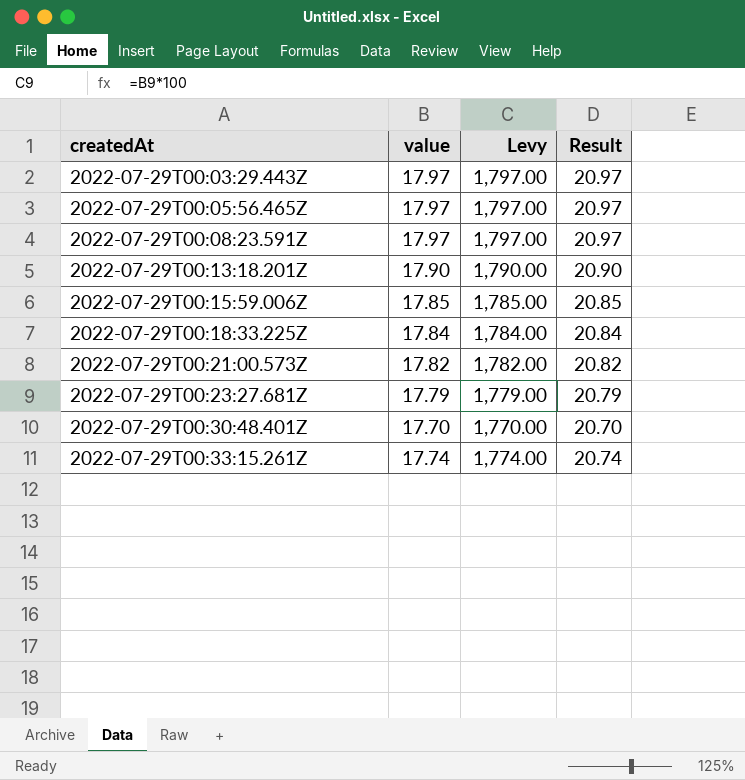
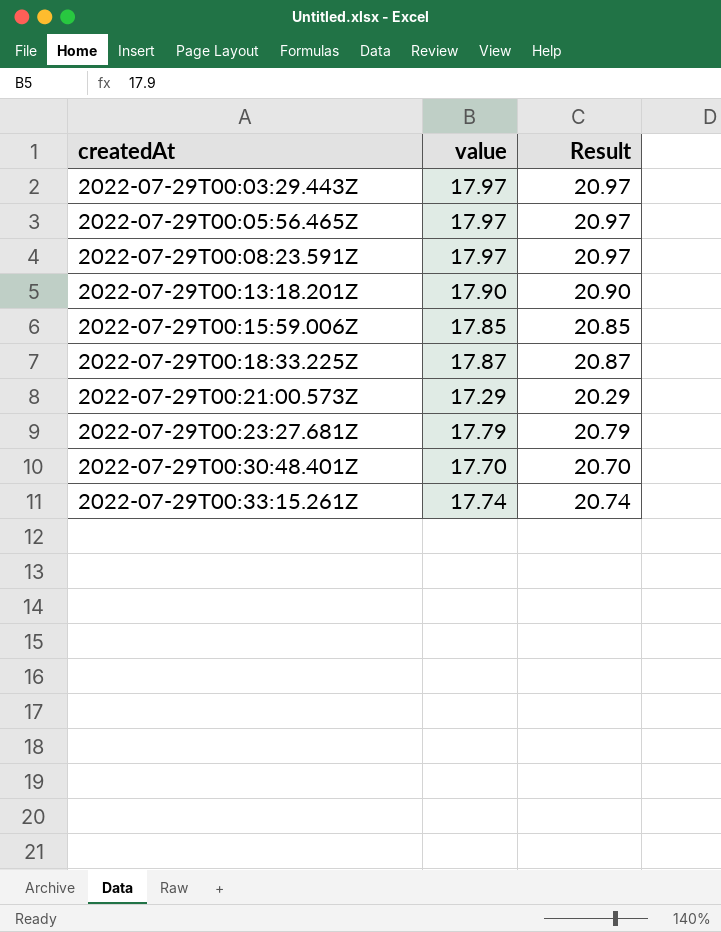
column Levy | formula: [value] * 100 -> none
2022-07-29T00:18:33.225Z | value: 17.84 -> 17.87
2022-07-29T00:18:33.225Z | Result: 20.84 -> 20.87
2022-07-29T00:21:00.573Z | value: 17.82 -> 17.29
2022-07-29T00:21:00.573Z | Result: 20.82 -> 20.29

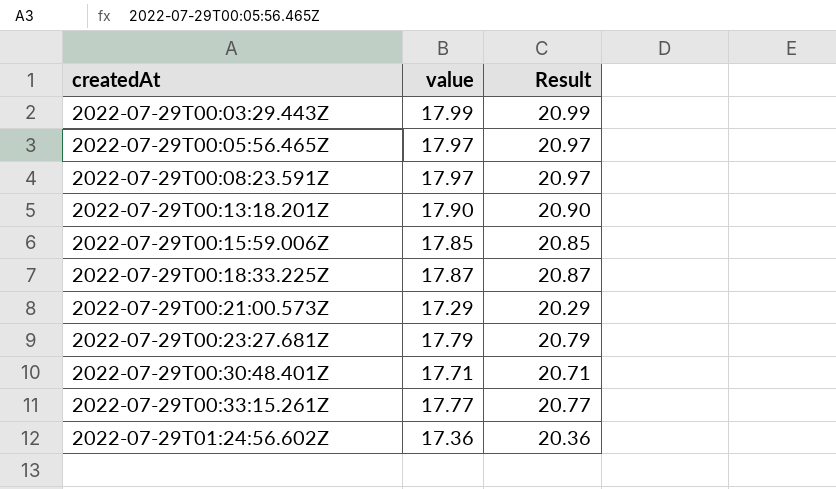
2022-07-29T00:03:29.443Z | value: 17.97 -> 17.99
2022-07-29T00:03:29.443Z | Result: 20.97 -> 20.99
2022-07-29T00:30:48.401Z | value: 17.70 -> 17.71
2022-07-29T00:30:48.401Z | Result: 20.70 -> 20.71
2022-07-29T00:33:15.261Z | value: 17.74 -> 17.77
2022-07-29T00:33:15.261Z | Result: 20.74 -> 20.77
row 2022-07-29T01:24:56.602Z: none -> 17.36 | 20.36

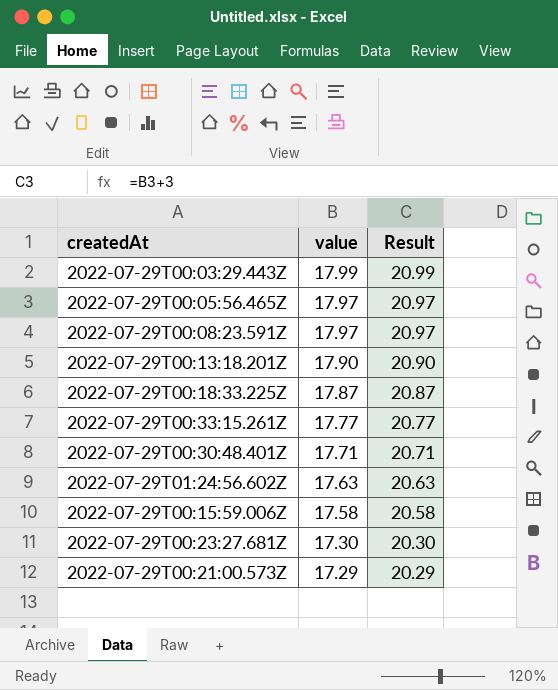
row order: createdAt ascending -> value descending
2022-07-29T01:24:56.602Z | value: 17.36 -> 17.63
2022-07-29T01:24:56.602Z | Result: 20.36 -> 20.63
2022-07-29T00:15:59.006Z | value: 17.85 -> 17.58
2022-07-29T00:15:59.006Z | Result: 20.85 -> 20.58
2022-07-29T00:23:27.681Z | value: 17.79 -> 17.30
2022-07-29T00:23:27.681Z | Result: 20.79 -> 20.30

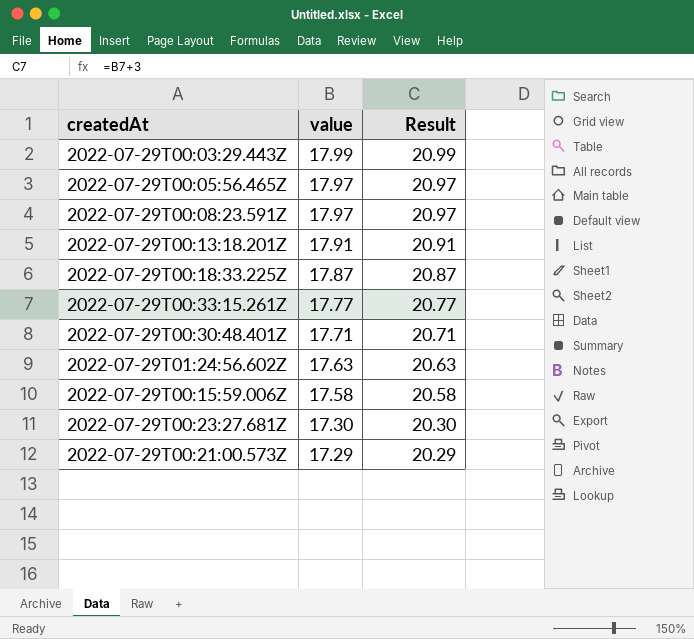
2022-07-29T00:13:18.201Z | value: 17.90 -> 17.91
2022-07-29T00:13:18.201Z | Result: 20.90 -> 20.91

